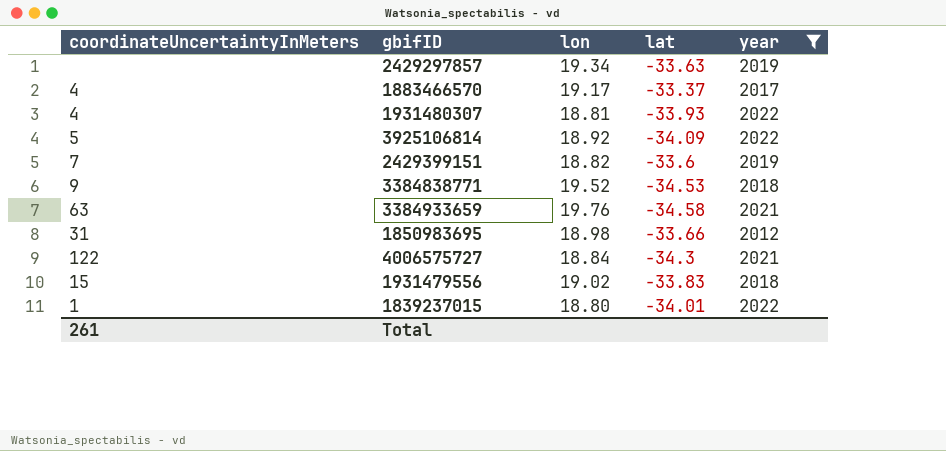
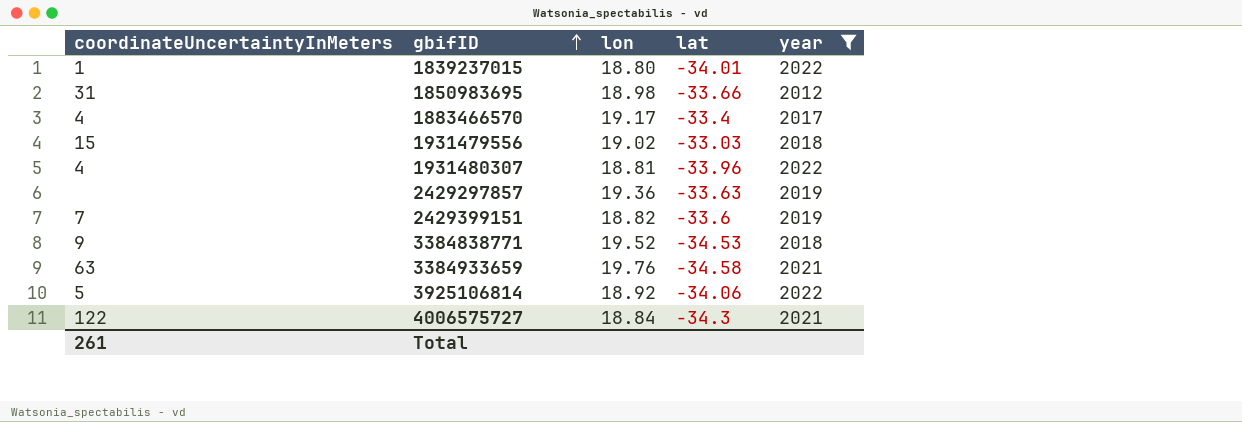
row order: none -> gbifID ascending
1883466570 | lat: -33.37 -> -33.4
1931479556 | lat: -33.83 -> -33.03
1931480307 | lat: -33.93 -> -33.96
2429297857 | lon: 19.34 -> 19.36
3925106814 | lat: -34.09 -> -34.06

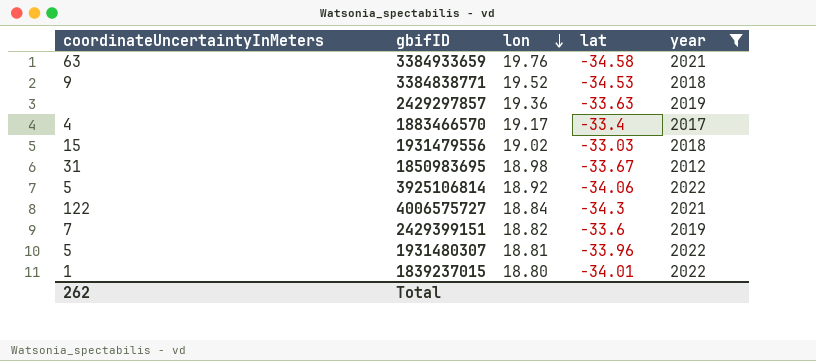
row order: gbifID ascending -> lon descending
1850983695 | lat: -33.66 -> -33.67
1931480307 | coordinateUncertaintyInMeters: 4 -> 5
Total | coordinateUncertaintyInMeters: 261 -> 262

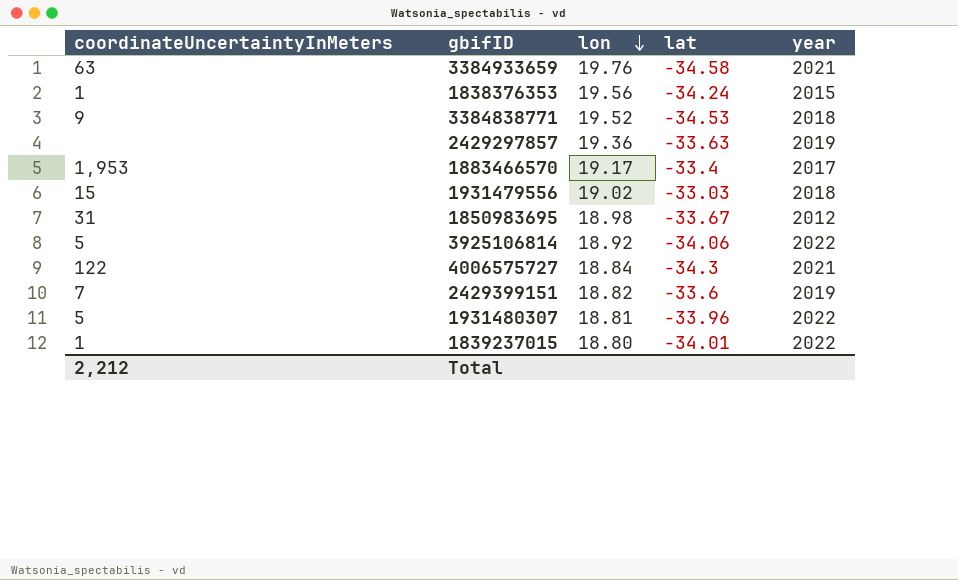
filter: year != 2015 -> none
1883466570 | coordinateUncertaintyInMeters: 4 -> 1,953
Total | coordinateUncertaintyInMeters: 262 -> 2,212

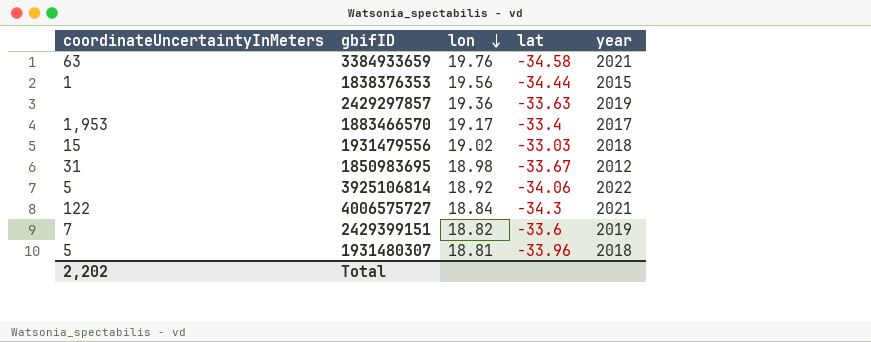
row 3384838771: 9 | 19.52 | -34.53 | 2018 -> none
row 1839237015: 1 | 18.80 | -34.01 | 2022 -> none
1838376353 | lat: -34.24 -> -34.44
1931480307 | year: 2022 -> 2018
Total | coordinateUncertaintyInMeters: 2,212 -> 2,202

